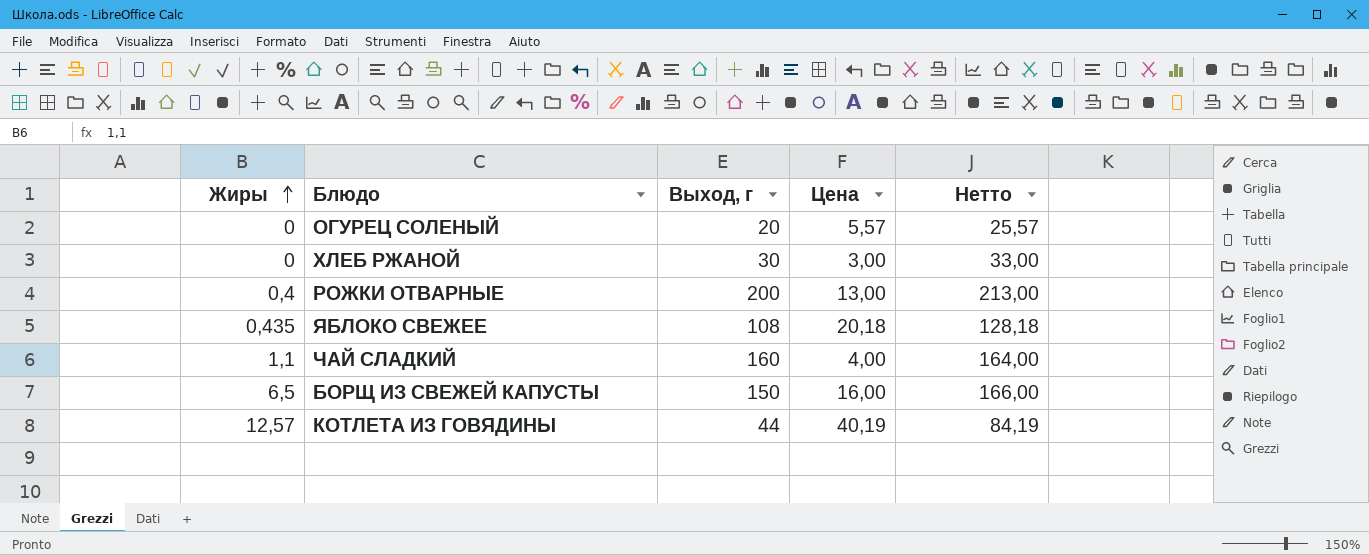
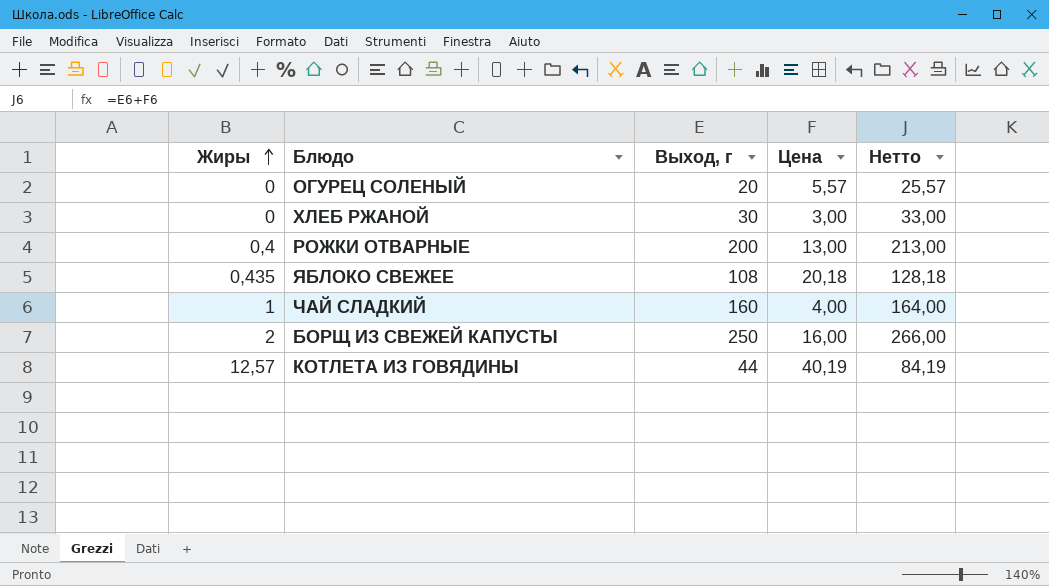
ЧАЙ СЛАДКИЙ | Жиры: 1,1 -> 1
БОРЩ ИЗ СВЕЖЕЙ КАПУСТЫ | Жиры: 6,5 -> 2
БОРЩ ИЗ СВЕЖЕЙ КАПУСТЫ | Выход, г: 150 -> 250
БОРЩ ИЗ СВЕЖЕЙ КАПУСТЫ | Нетто: 166,00 -> 266,00

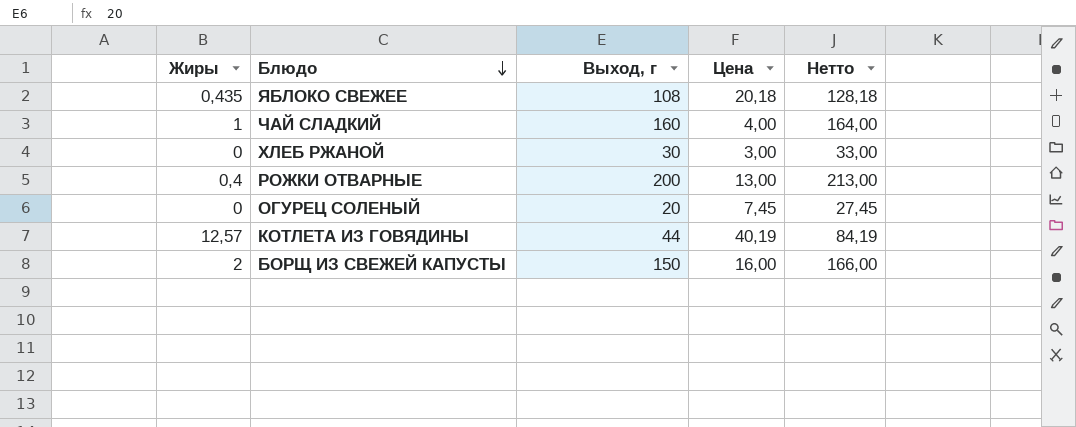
row order: Жиры ascending -> Блюдо descending
ОГУРЕЦ СОЛЕНЫЙ | Цена: 5,57 -> 7,45
ОГУРЕЦ СОЛЕНЫЙ | Нетто: 25,57 -> 27,45
БОРЩ ИЗ СВЕЖЕЙ КАПУСТЫ | Выход, г: 250 -> 150
БОРЩ ИЗ СВЕЖЕЙ КАПУСТЫ | Нетто: 266,00 -> 166,00

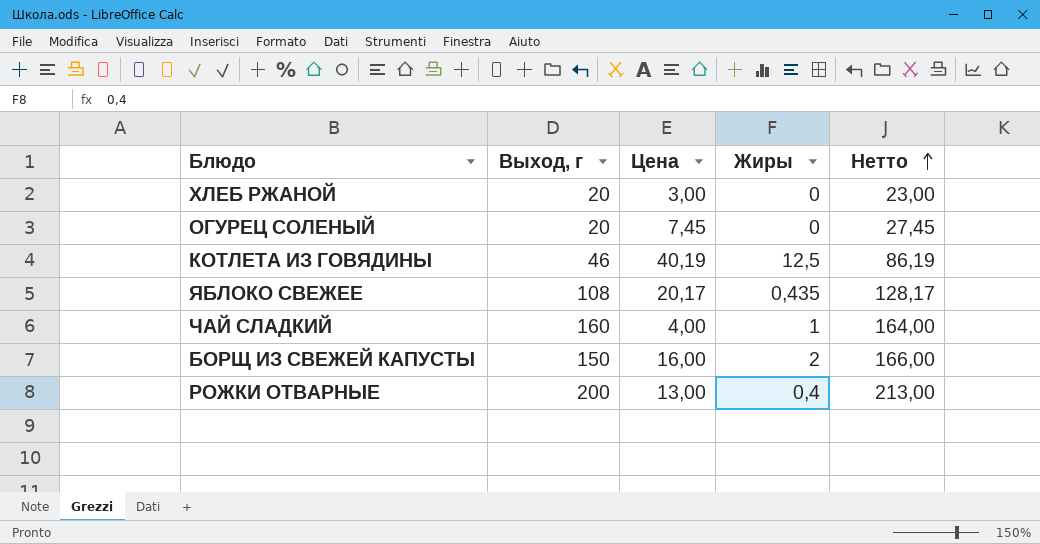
row order: Блюдо descending -> Нетто ascending
column Жиры | position: 1 -> 4
ХЛЕБ РЖАНОЙ | Выход, г: 30 -> 20
ХЛЕБ РЖАНОЙ | Нетто: 33,00 -> 23,00
КОТЛЕТА ИЗ ГОВЯДИНЫ | Выход, г: 44 -> 46
КОТЛЕТА ИЗ ГОВЯДИНЫ | Жиры: 12,57 -> 12,5
КОТЛЕТА ИЗ ГОВЯДИНЫ | Нетто: 84,19 -> 86,19
ЯБЛОКО СВЕЖЕЕ | Цена: 20,18 -> 20,17
ЯБЛОКО СВЕЖЕЕ | Нетто: 128,18 -> 128,17

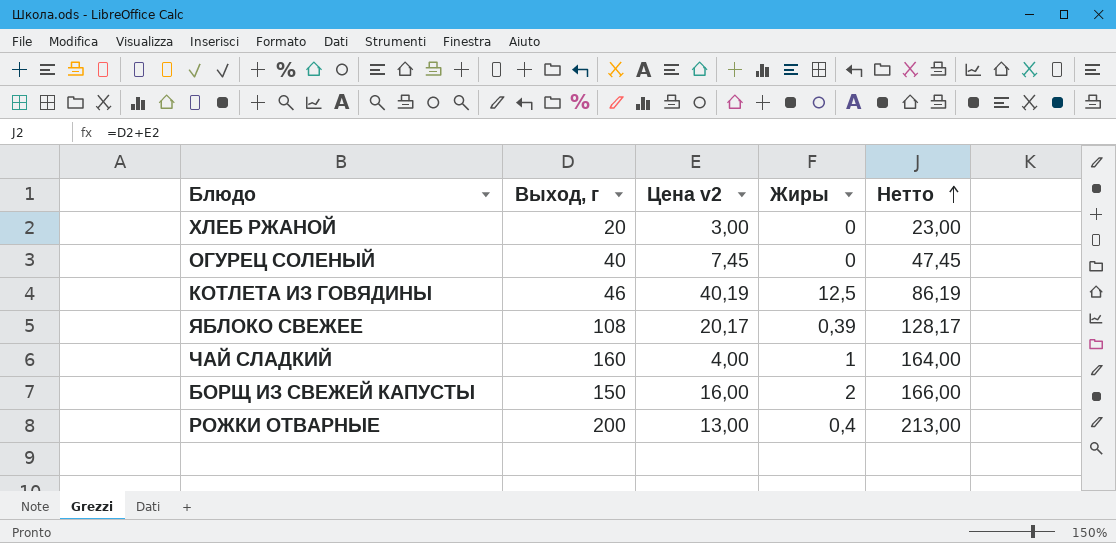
column name: Цена -> Цена v2
ОГУРЕЦ СОЛЕНЫЙ | Выход, г: 20 -> 40
ОГУРЕЦ СОЛЕНЫЙ | Нетто: 27,45 -> 47,45
ЯБЛОКО СВЕЖЕЕ | Жиры: 0,435 -> 0,39

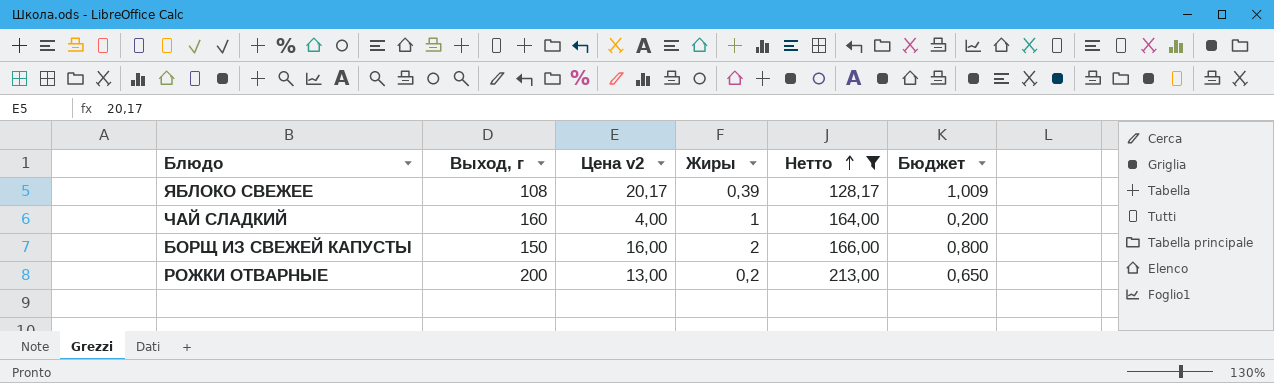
filter: none -> Нетто >= 128,17
column Бюджет | formula: none -> [Цена v2] * 0,05
РОЖКИ ОТВАРНЫЕ | Жиры: 0,4 -> 0,2

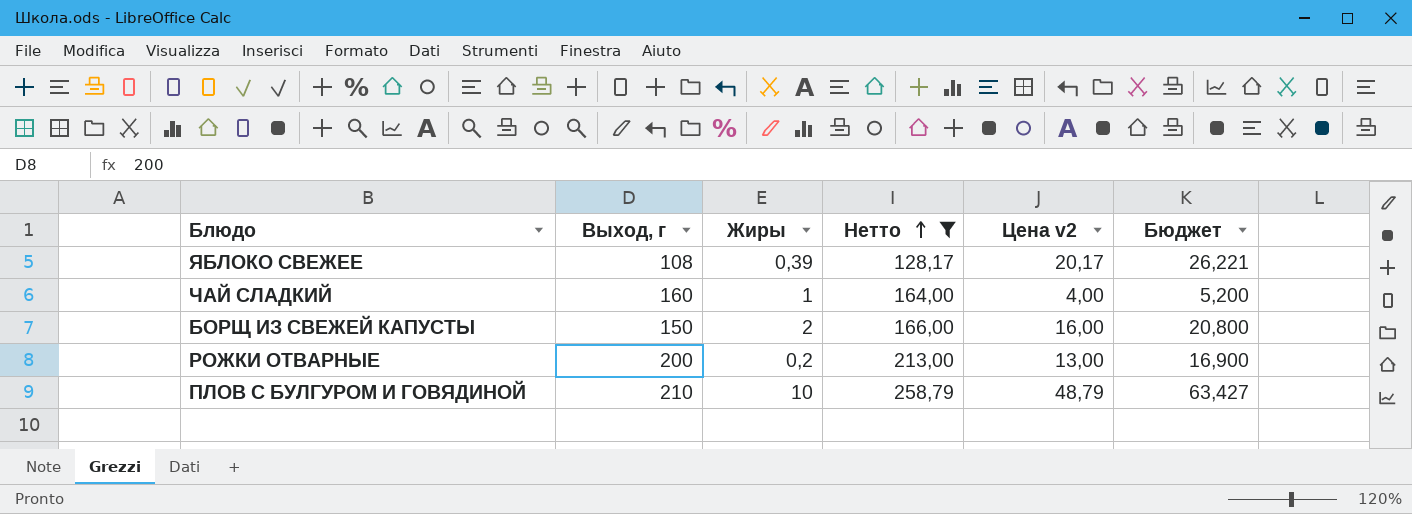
column Цена v2 | position: 3 -> 5
column Бюджет | formula: [Цена v2] * 0,05 -> [Цена v2] * 1,3
row ПЛОВ С БУЛГУРОМ И ГОВЯДИНОЙ: none -> 210 | 10 | 258,79 | 48,79 | 63,427

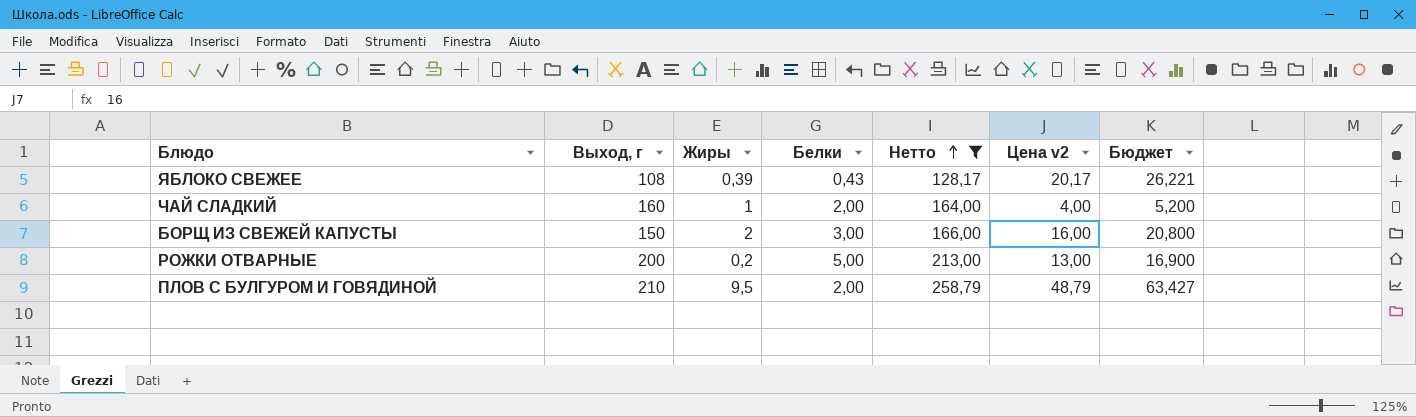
column Белки | position: none -> 4
ПЛОВ С БУЛГУРОМ И ГОВЯДИНОЙ | Жиры: 10 -> 9,5

